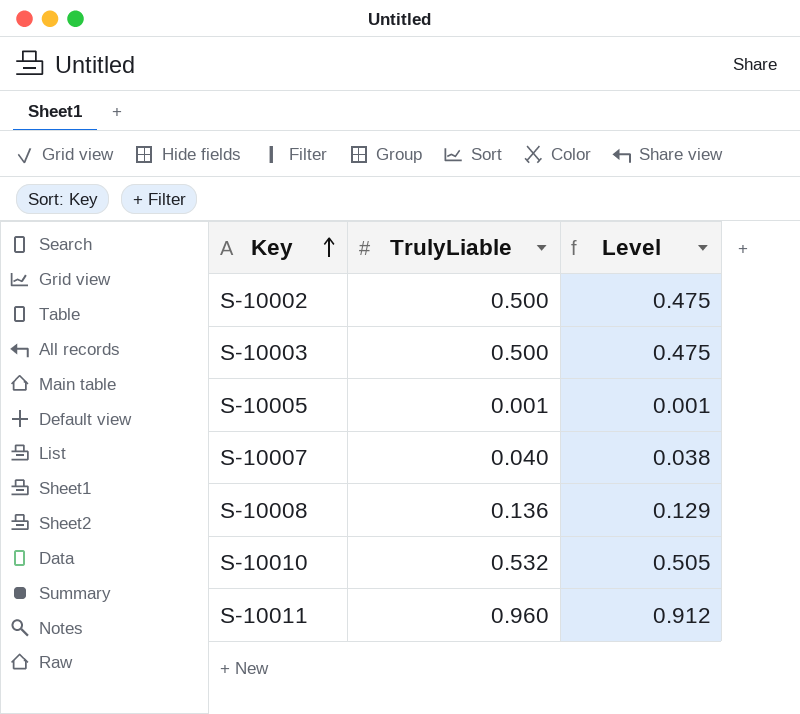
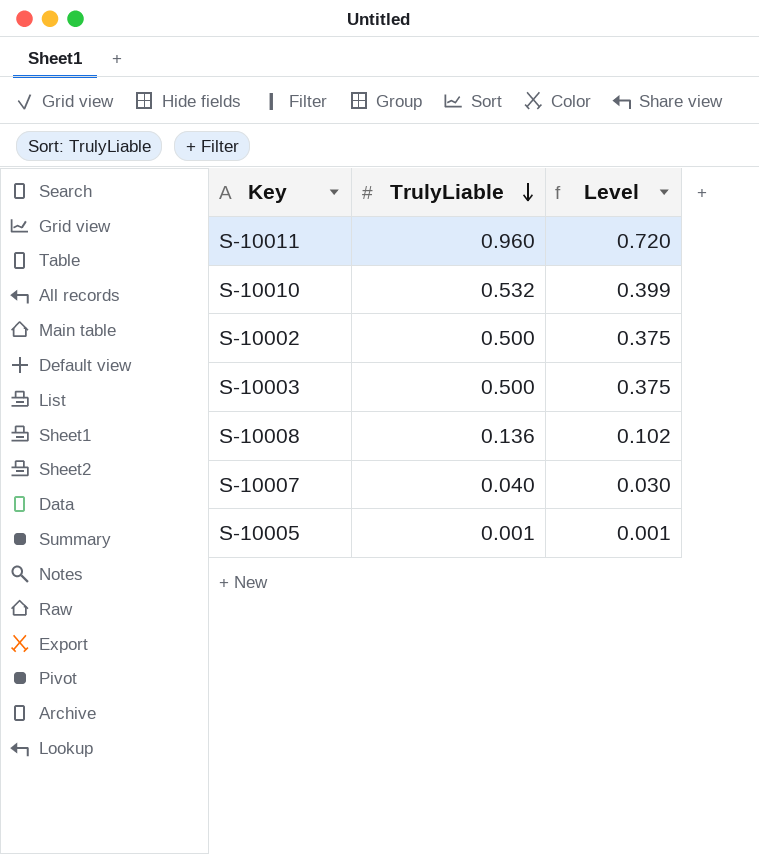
row order: Key ascending -> TrulyLiable descending
column Level | formula: [TrulyLiable] * 0.95 -> [TrulyLiable] * 0.75

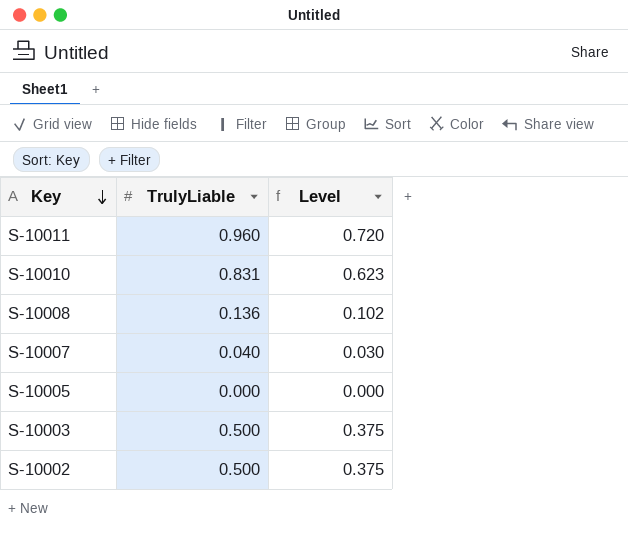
row order: TrulyLiable descending -> Key descending
S-10010 | TrulyLiable: 0.532 -> 0.831
S-10010 | Level: 0.399 -> 0.623
S-10005 | TrulyLiable: 0.001 -> 0.000
S-10005 | Level: 0.001 -> 0.000

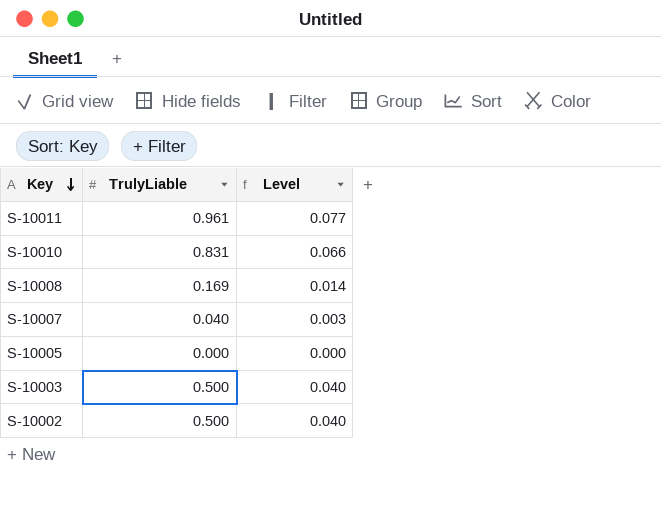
column Level | formula: [TrulyLiable] * 0.75 -> [TrulyLiable] * 0.08
S-10011 | TrulyLiable: 0.960 -> 0.961
S-10008 | TrulyLiable: 0.136 -> 0.169

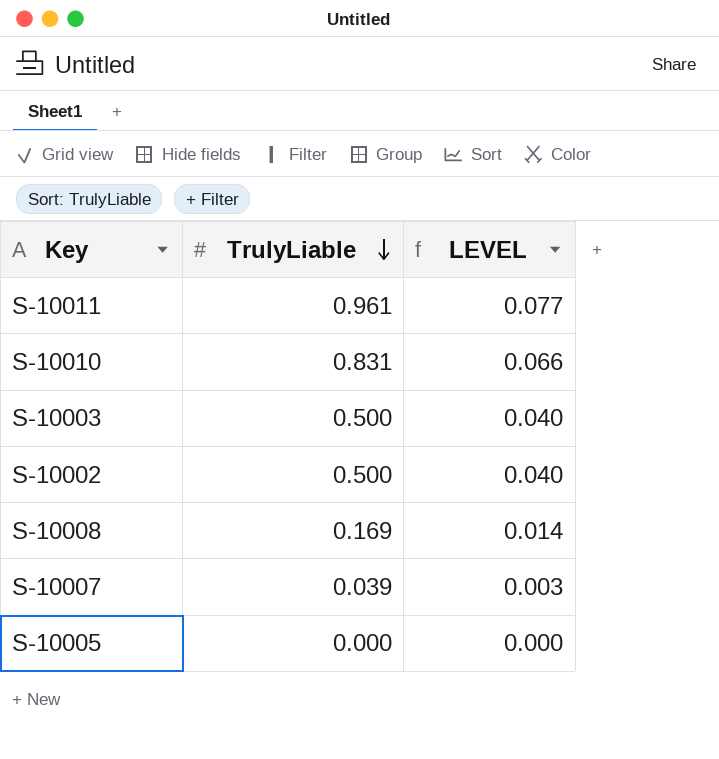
row order: Key descending -> TrulyLiable descending
column name: Level -> LEVEL
S-10007 | TrulyLiable: 0.040 -> 0.039

